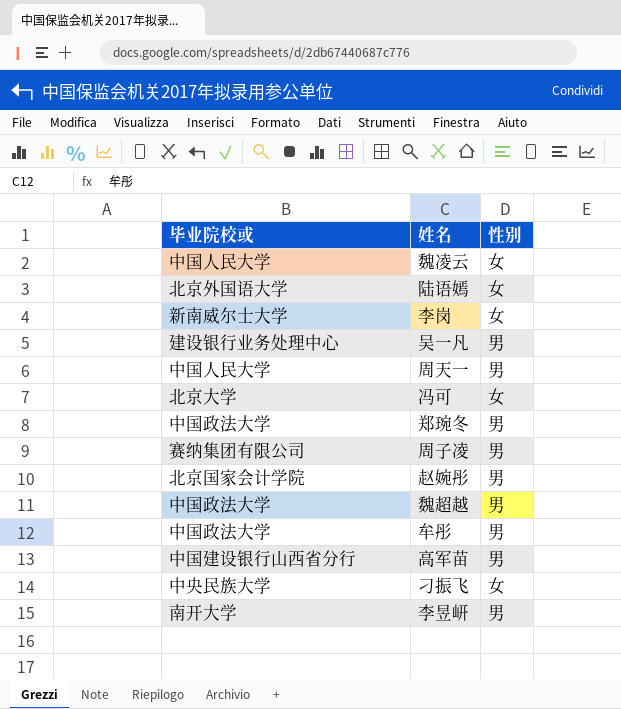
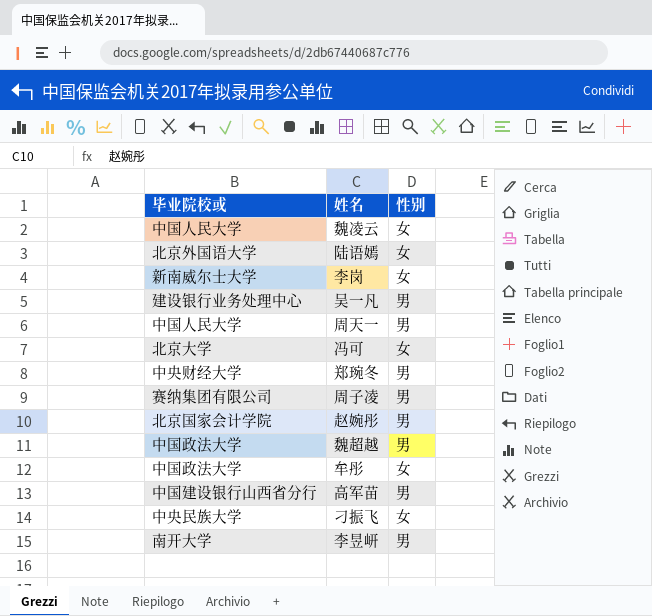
郑琬冬 | 毕业院校或: 中国政法大学 -> 中央财经大学
牟彤 | 性别: 男 -> 女

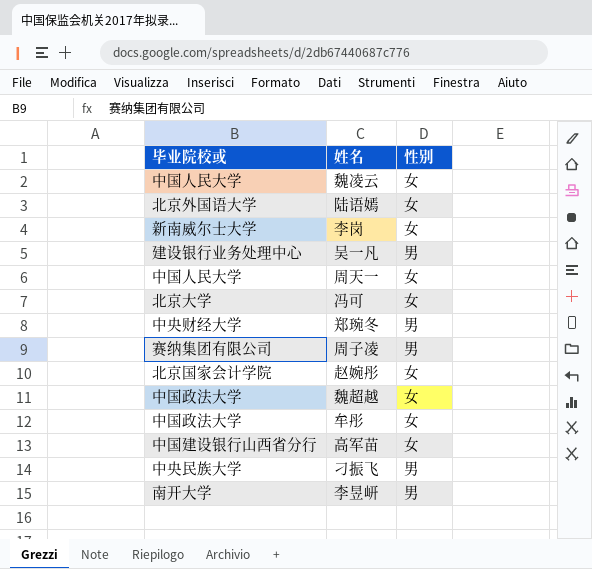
周天一 | 性别: 男 -> 女
赵婉彤 | 性别: 男 -> 女
魏超越 | 性别: 男 -> 女
高军苗 | 性别: 男 -> 女
刁振飞 | 性别: 女 -> 男

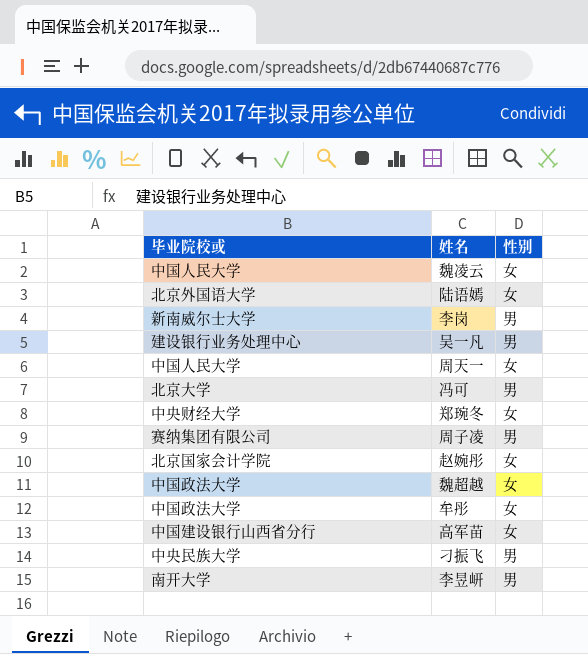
李岗 | 性别: 女 -> 男
冯可 | 性别: 女 -> 男
郑琬冬 | 性别: 男 -> 女

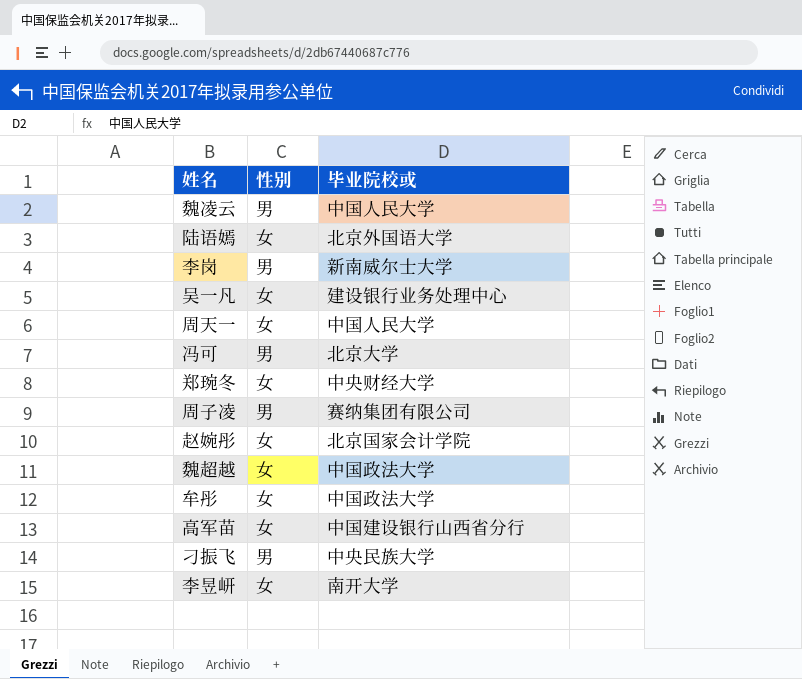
column 毕业院校或 | position: 1 -> 3
魏凌云 | 性别: 女 -> 男
吴一凡 | 性别: 男 -> 女
李昱岍 | 性别: 男 -> 女

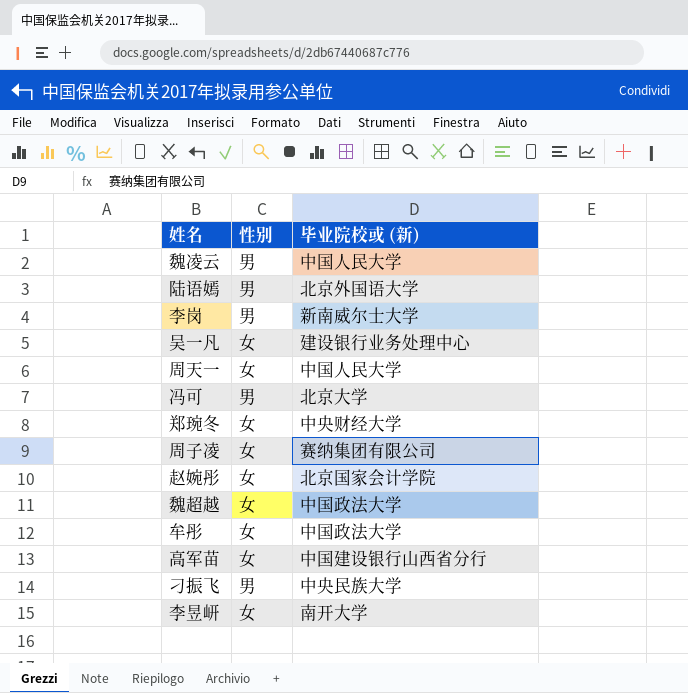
column name: 毕业院校或 -> 毕业院校或 (新)
陆语嫣 | 性别: 女 -> 男
周子凌 | 性别: 男 -> 女

